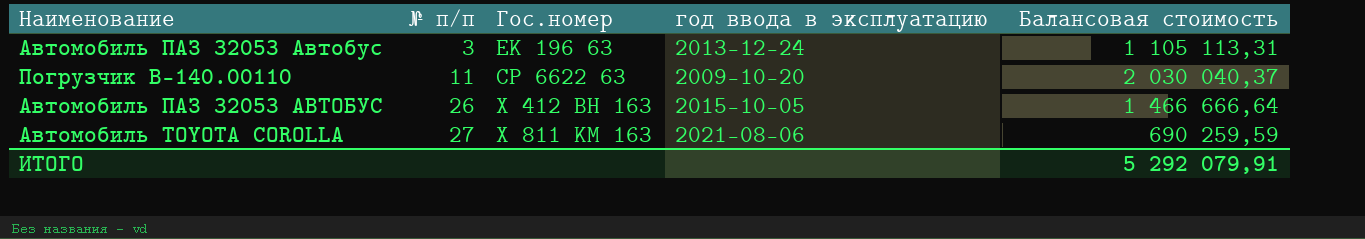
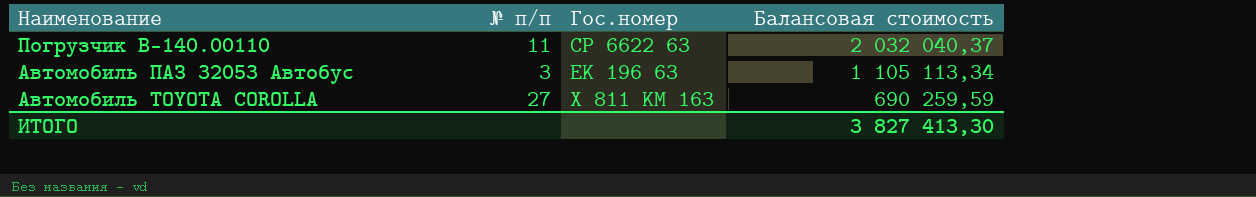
row order: № п/п ascending -> Наименование descending
column год ввода в эксплуатацию | position: 4 -> none
row Автомобиль ПАЗ 32053 АВТОБУС: 26 | Х 412 ВН 163 | 2015-10-05 | 1 466 666,64 -> none
Погрузчик В-140.00110 | Балансовая стоимость: 2 030 040,37 -> 2 032 040,37
Автомобиль ПАЗ 32053 Автобус | Балансовая стоимость: 1 105 113,31 -> 1 105 113,34
ИТОГО | Балансовая стоимость: 5 292 079,91 -> 3 827 413,30

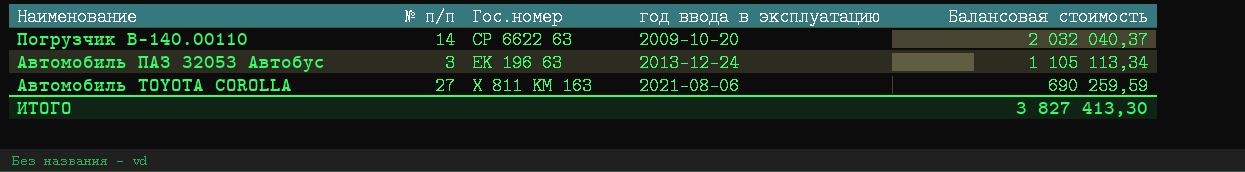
column год ввода в эксплуатацию | position: none -> 4
Погрузчик В-140.00110 | № п/п: 11 -> 14

